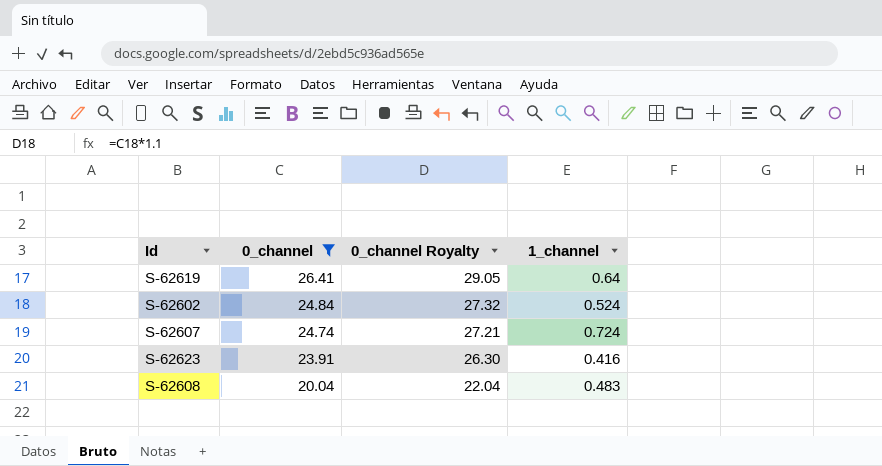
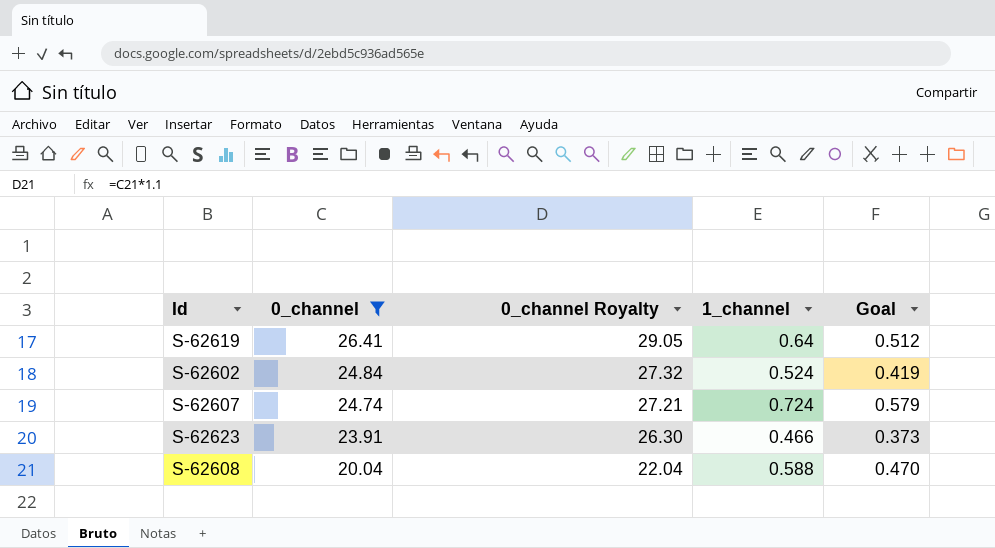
column Goal | formula: none -> [1_channel] * 0.8
S-62623 | 1_channel: 0.416 -> 0.466
S-62608 | 1_channel: 0.483 -> 0.588

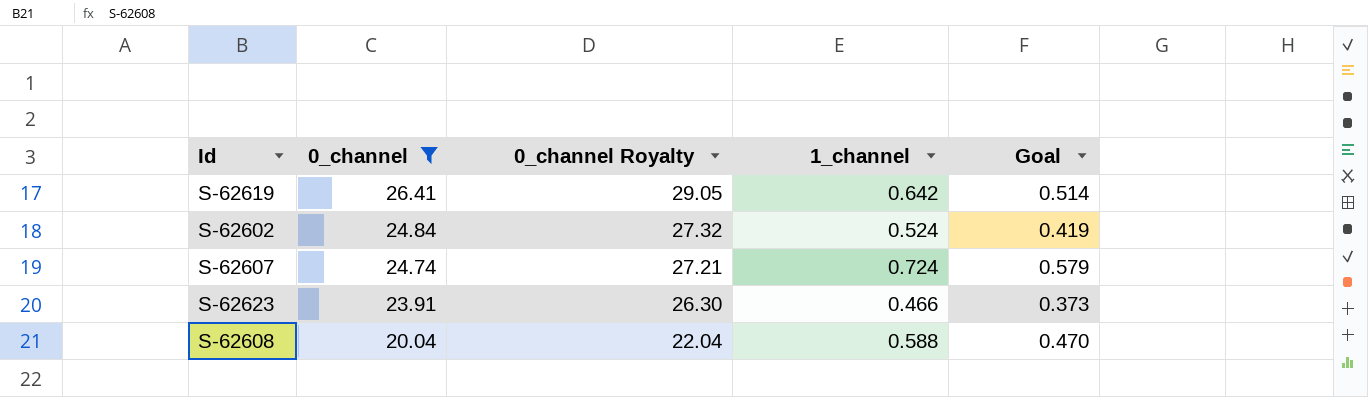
S-62619 | 1_channel: 0.64 -> 0.642
S-62619 | Goal: 0.512 -> 0.514

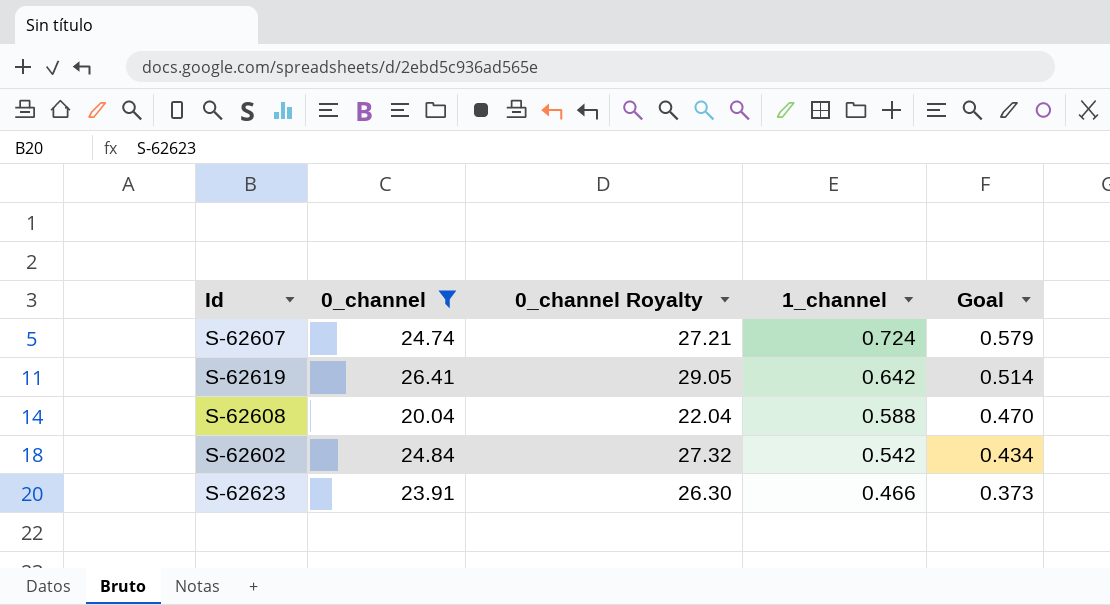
row order: 0_channel descending -> 1_channel descending
S-62602 | 1_channel: 0.524 -> 0.542
S-62602 | Goal: 0.419 -> 0.434

